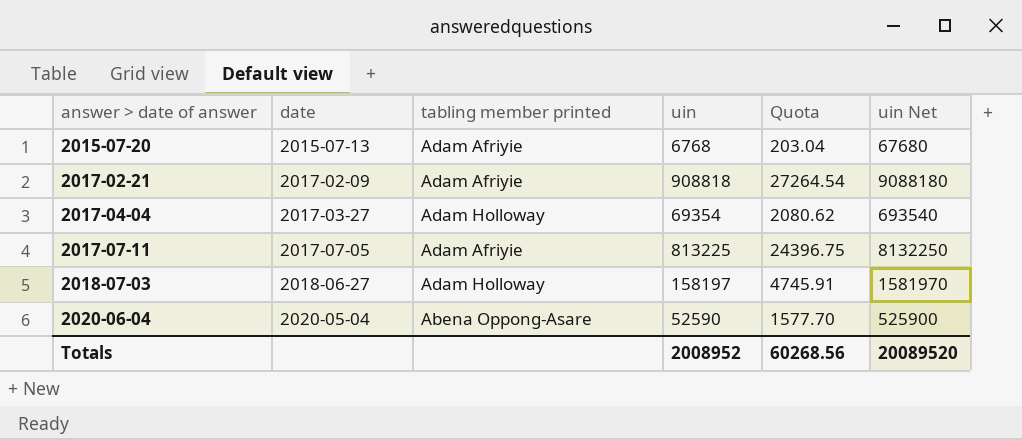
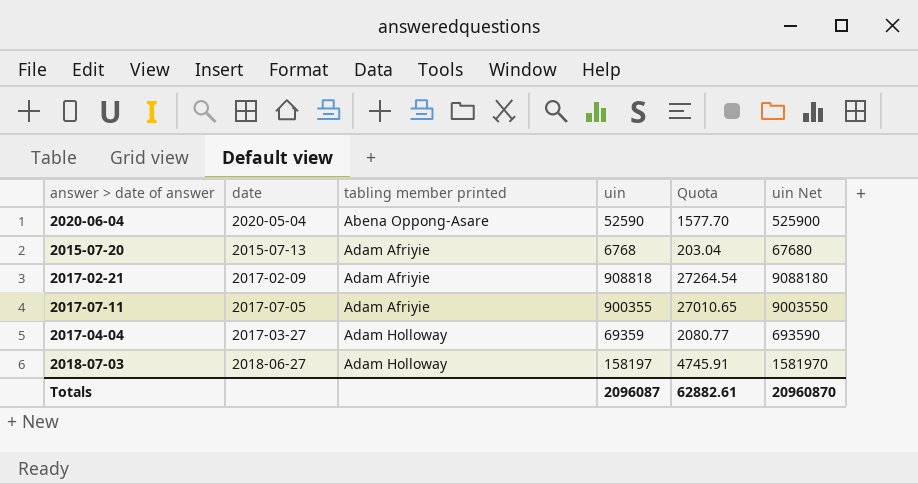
row order: answer > date of answer ascending -> tabling member printed ascending
2017-07-11 | uin: 813225 -> 900355
2017-07-11 | Quota: 24396.75 -> 27010.65
2017-07-11 | uin Net: 8132250 -> 9003550
2017-04-04 | uin: 69354 -> 69359
2017-04-04 | Quota: 2080.62 -> 2080.77
2017-04-04 | uin Net: 693540 -> 693590
Totals | uin: 2008952 -> 2096087
Totals | Quota: 60268.56 -> 62882.61
Totals | uin Net: 20089520 -> 20960870

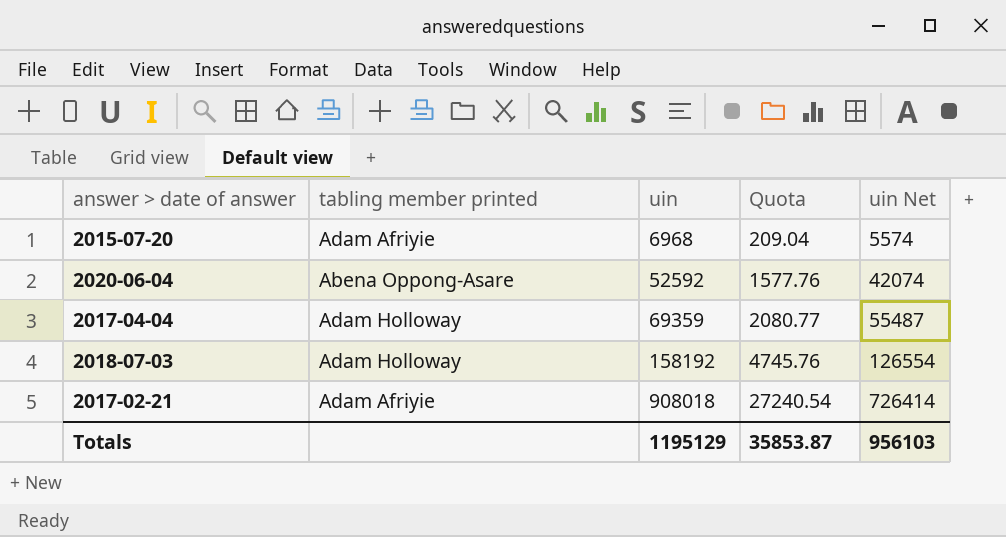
row order: tabling member printed ascending -> uin ascending
column date | position: 2 -> none
column uin Net | formula: [uin] * 10 -> [uin] * 0.8
row 2017-07-11: 2017-07-05 | Adam Afriyie | 900355 | 27010.65 | 9003550 -> none
2015-07-20 | uin: 6768 -> 6968
2015-07-20 | Quota: 203.04 -> 209.04
2020-06-04 | uin: 52590 -> 52592
2020-06-04 | Quota: 1577.70 -> 1577.76
2018-07-03 | uin: 158197 -> 158192
2018-07-03 | Quota: 4745.91 -> 4745.76
2017-02-21 | uin: 908818 -> 908018
2017-02-21 | Quota: 27264.54 -> 27240.54
Totals | uin: 2096087 -> 1195129
Totals | Quota: 62882.61 -> 35853.87
Totals | uin Net: 20960870 -> 956103

